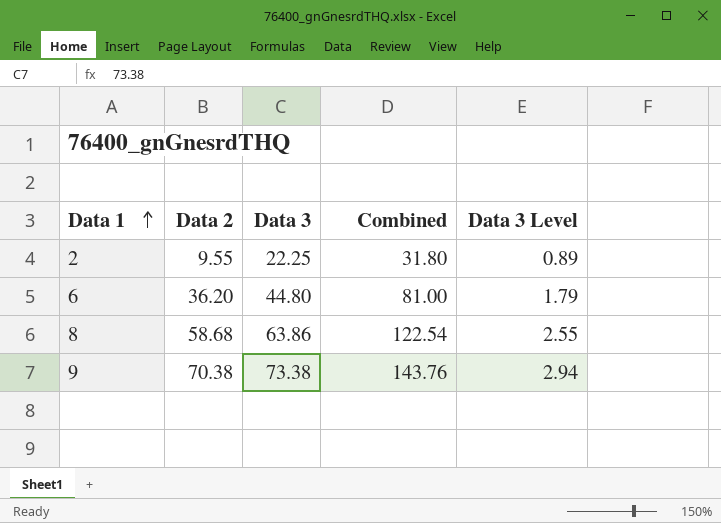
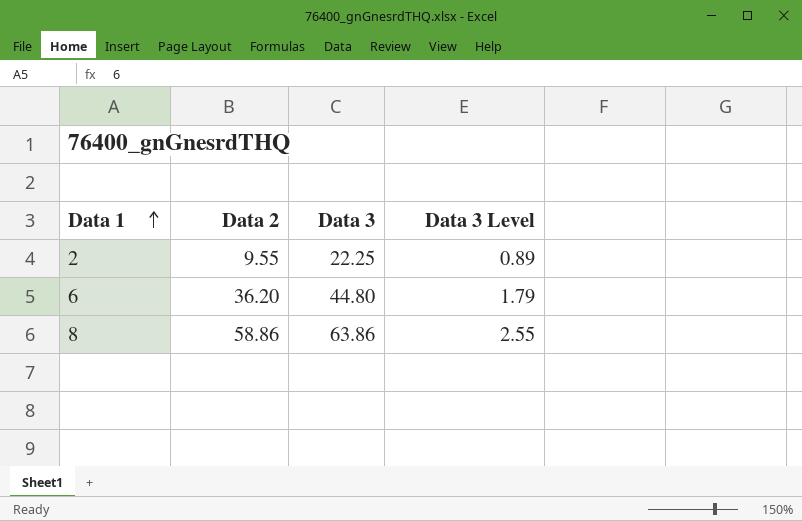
column Combined | formula: [Data 2] + [Data 3] -> none
row 9: 70.38 | 73.38 | 143.76 | 2.94 -> none
8 | Data 2: 58.68 -> 58.86

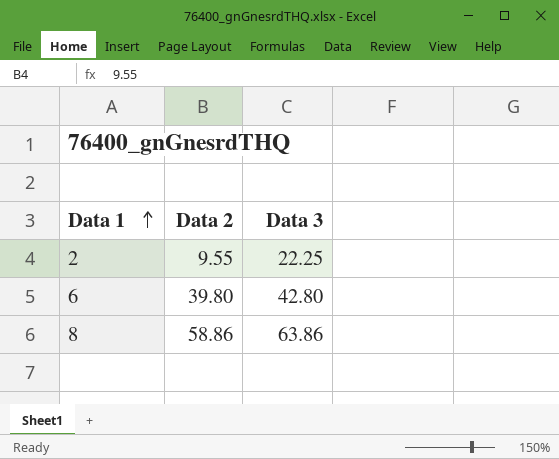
column Data 3 Level | formula: [Data 3] * 0.04 -> none
6 | Data 2: 36.20 -> 39.80
6 | Data 3: 44.80 -> 42.80

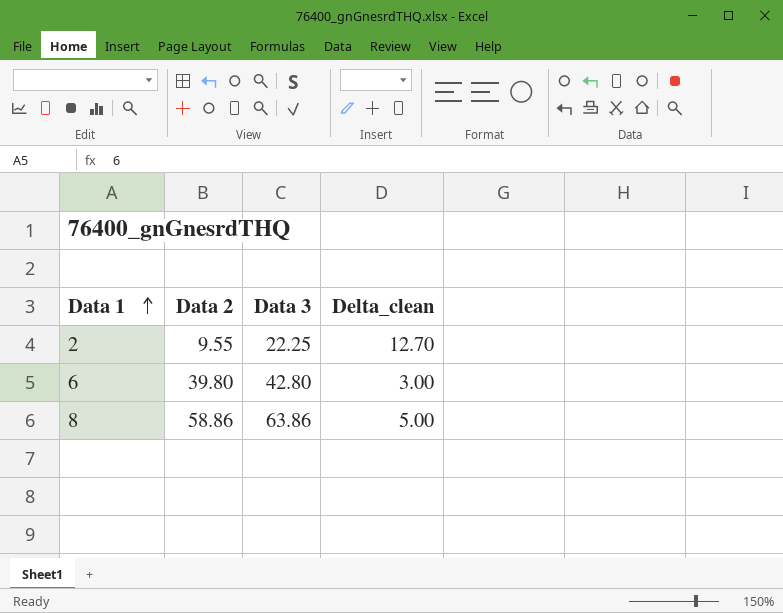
column Delta_clean | formula: none -> [Data 3] - [Data 2]

